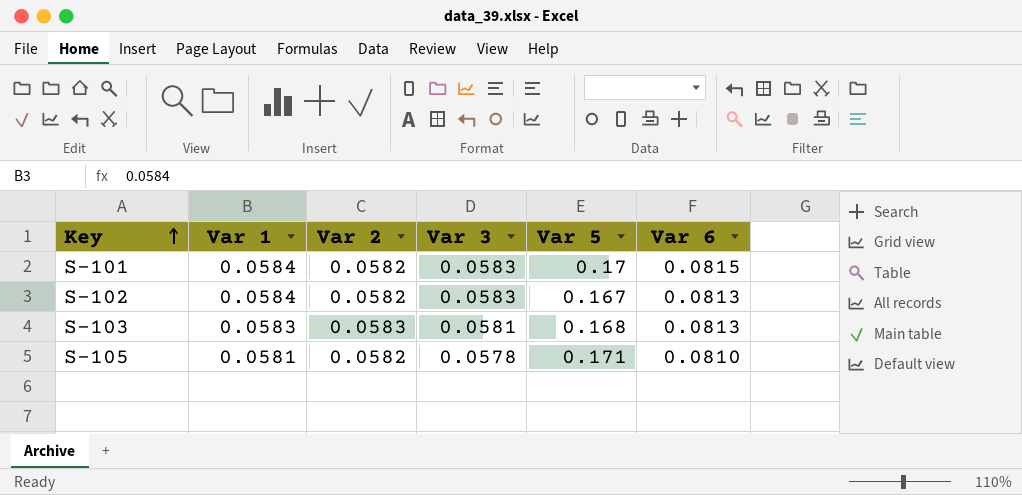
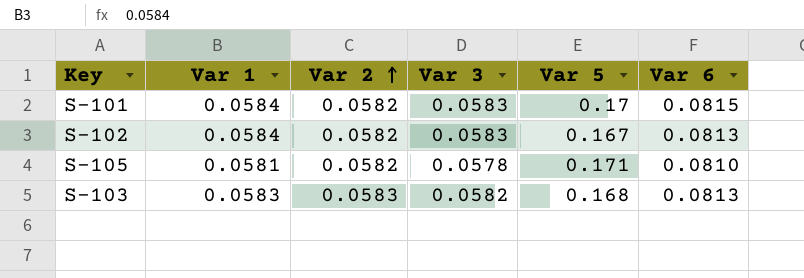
row order: Key ascending -> Var 2 ascending
S-103 | Var 3: 0.0581 -> 0.0582

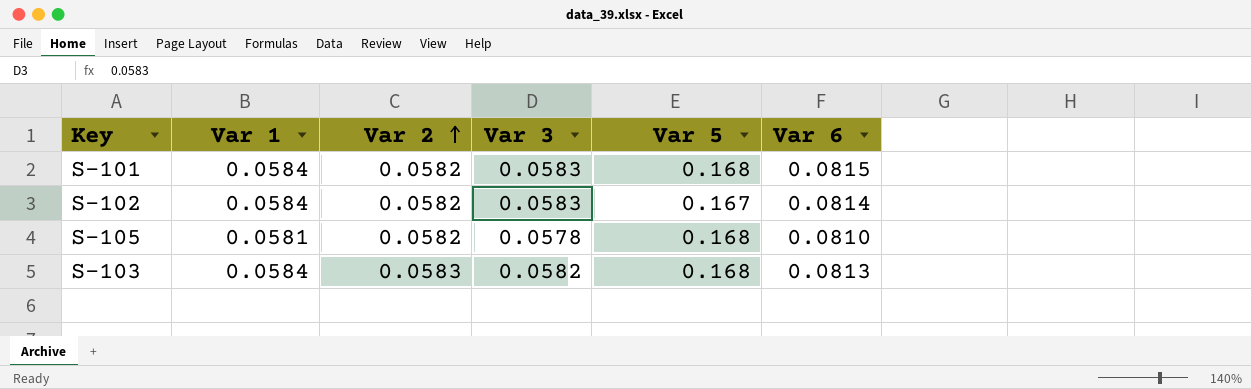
S-101 | Var 5: 0.17 -> 0.168
S-102 | Var 6: 0.0813 -> 0.0814
S-105 | Var 5: 0.171 -> 0.168
S-103 | Var 1: 0.0583 -> 0.0584

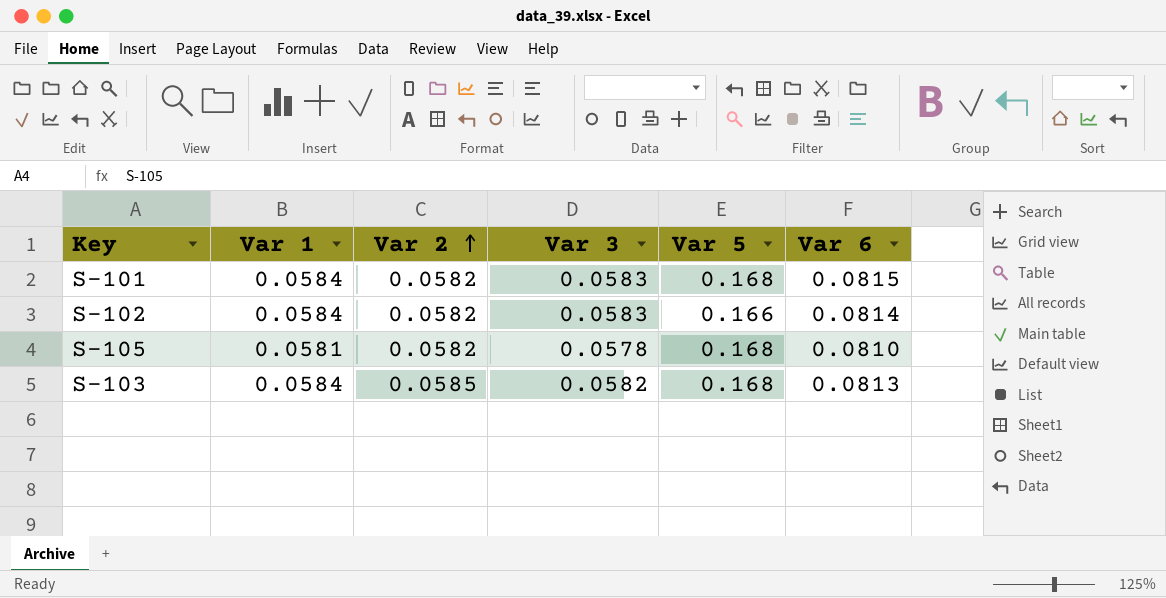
S-102 | Var 5: 0.167 -> 0.166
S-103 | Var 2: 0.0583 -> 0.0585

